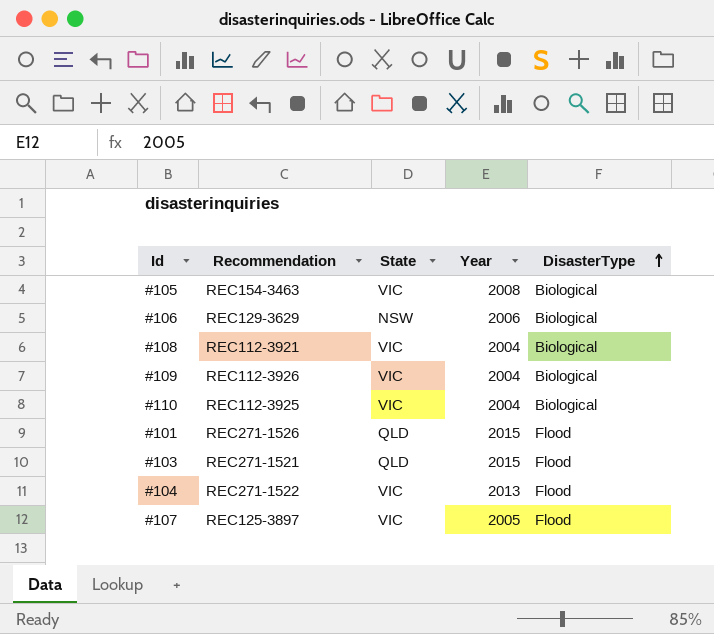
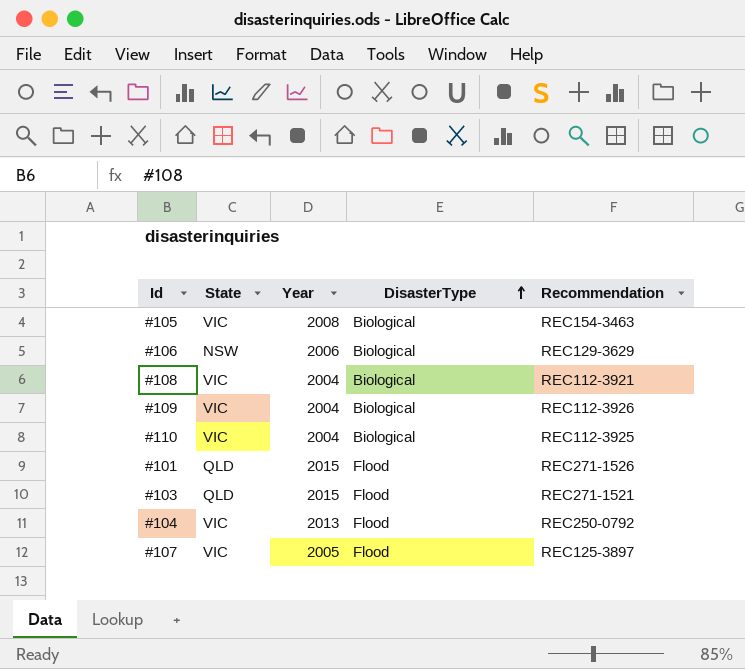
column Recommendation | position: 2 -> 5
#104 | Recommendation: REC271-1522 -> REC250-0792

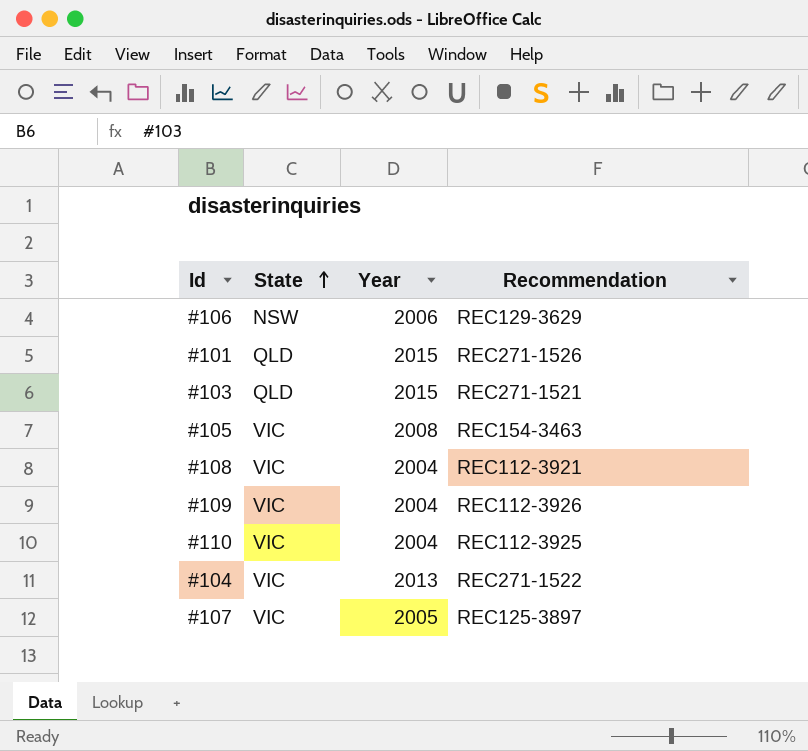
row order: DisasterType ascending -> State ascending
column DisasterType | position: 4 -> none
#104 | Recommendation: REC250-0792 -> REC271-1522

